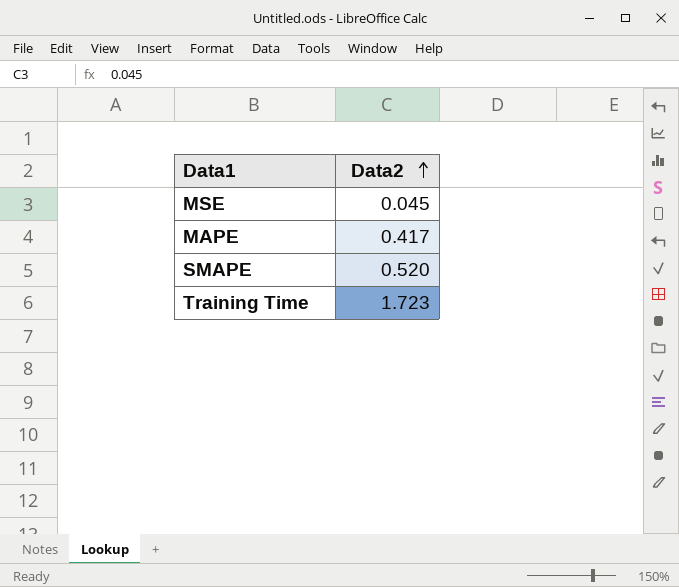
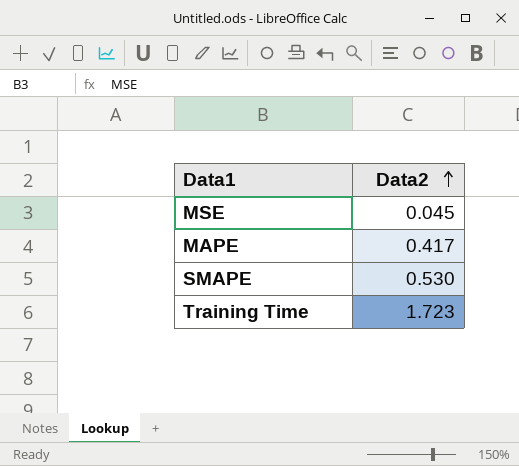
SMAPE | Data2: 0.520 -> 0.530

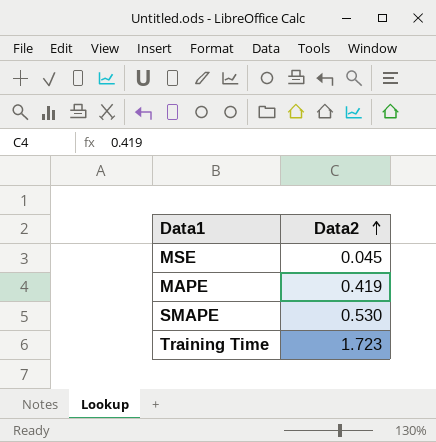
MAPE | Data2: 0.417 -> 0.419

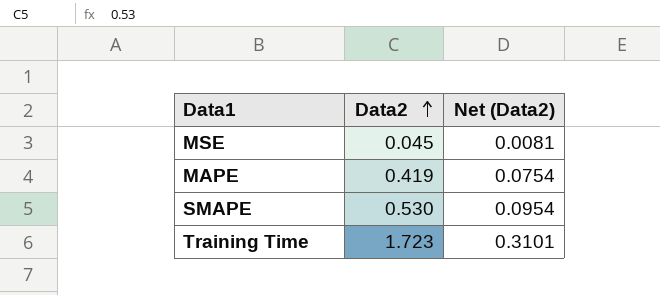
column Net (Data2) | formula: none -> [Data2] * 0.18

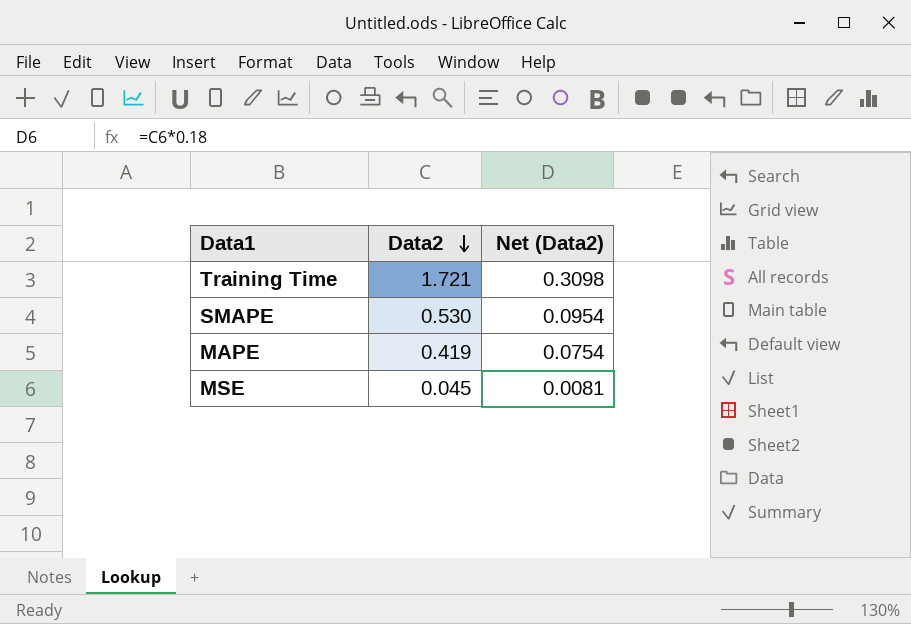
row order: Data2 ascending -> Data2 descending
Training Time | Data2: 1.723 -> 1.721
Training Time | Net (Data2): 0.3101 -> 0.3098

